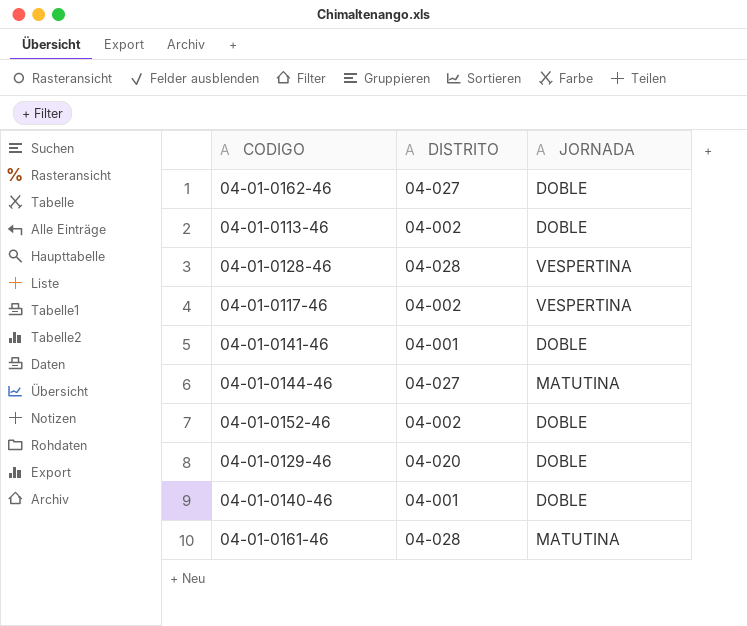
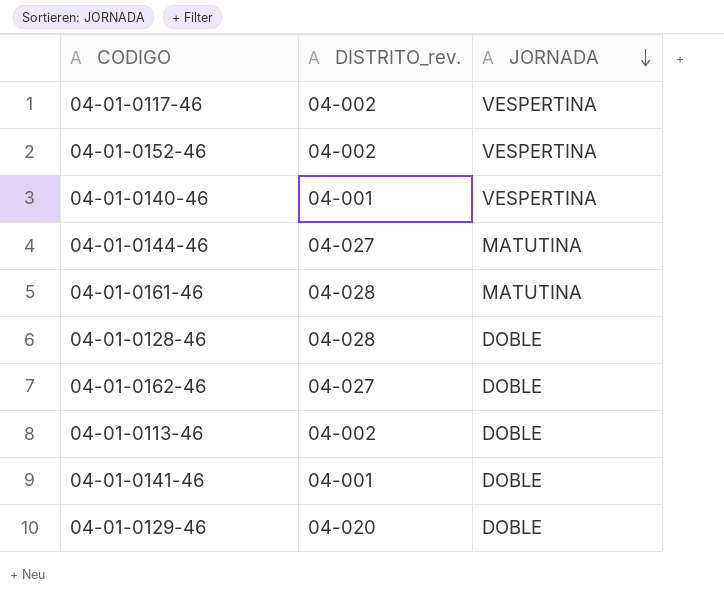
row order: none -> JORNADA descending
column name: DISTRITO -> DISTRITO_rev.
04-01-0152-46 | JORNADA: DOBLE -> VESPERTINA
04-01-0140-46 | JORNADA: DOBLE -> VESPERTINA
04-01-0128-46 | JORNADA: VESPERTINA -> DOBLE

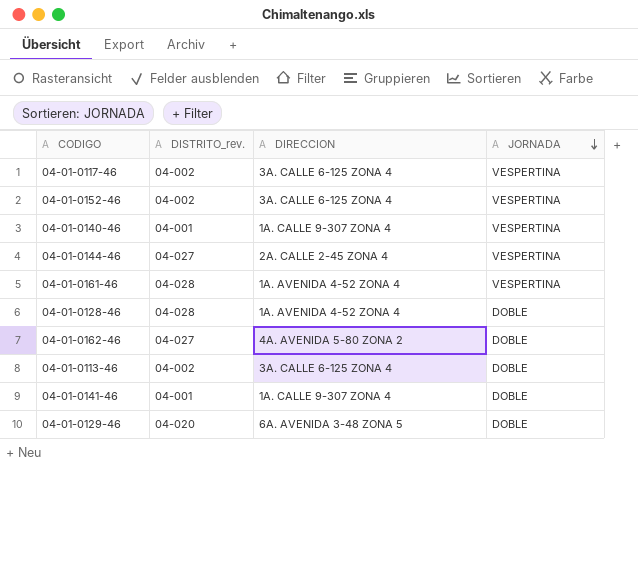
column DIRECCION | position: none -> 3
04-01-0144-46 | JORNADA: MATUTINA -> VESPERTINA
04-01-0161-46 | JORNADA: MATUTINA -> VESPERTINA

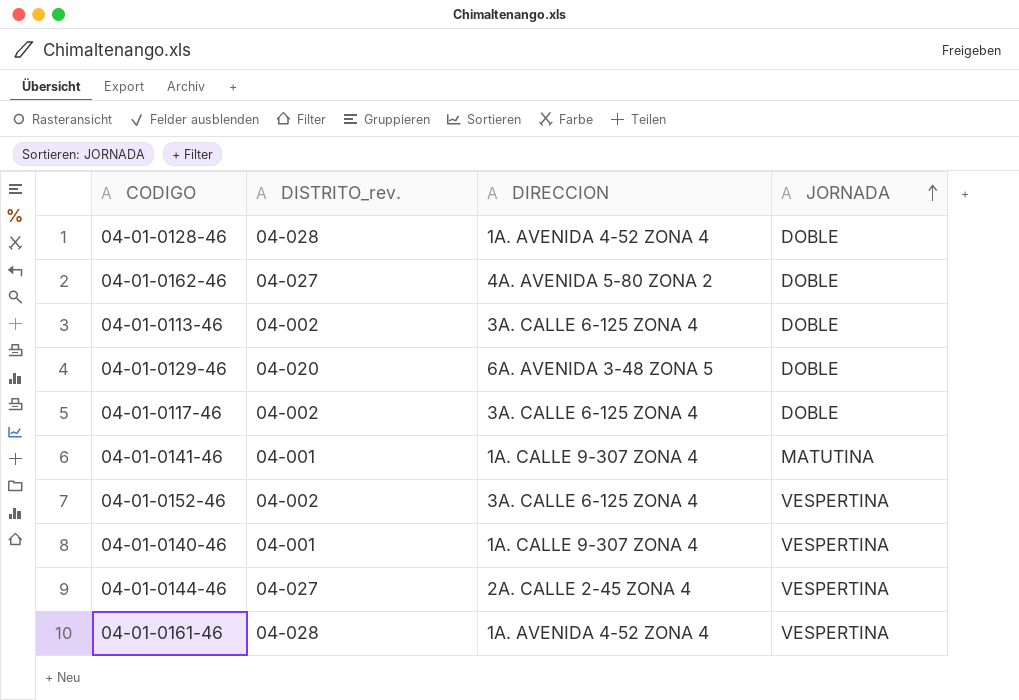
row order: JORNADA descending -> JORNADA ascending
04-01-0117-46 | JORNADA: VESPERTINA -> DOBLE
04-01-0141-46 | JORNADA: DOBLE -> MATUTINA

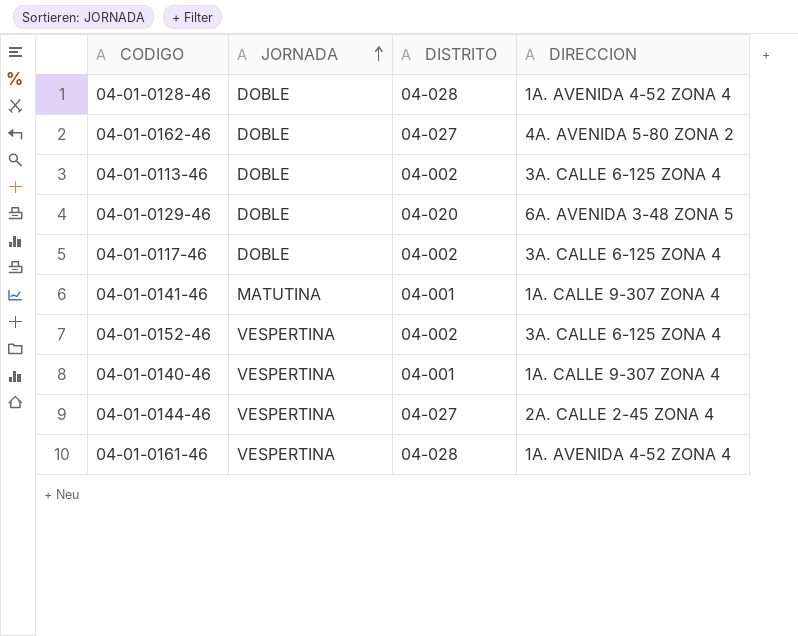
column JORNADA | position: 4 -> 2
column name: DISTRITO_rev. -> DISTRITO

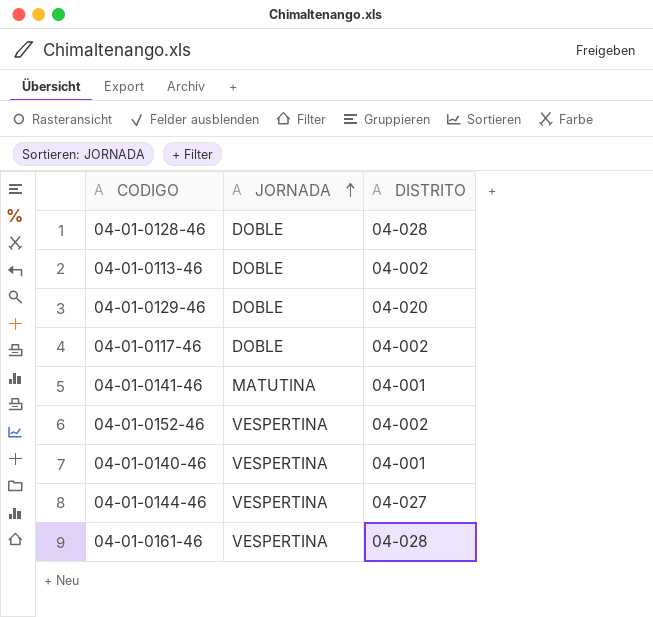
column DIRECCION | position: 4 -> none
row 04-01-0162-46: DOBLE | 04-027 | 4A. AVENIDA 5-80 ZONA 2 -> none

